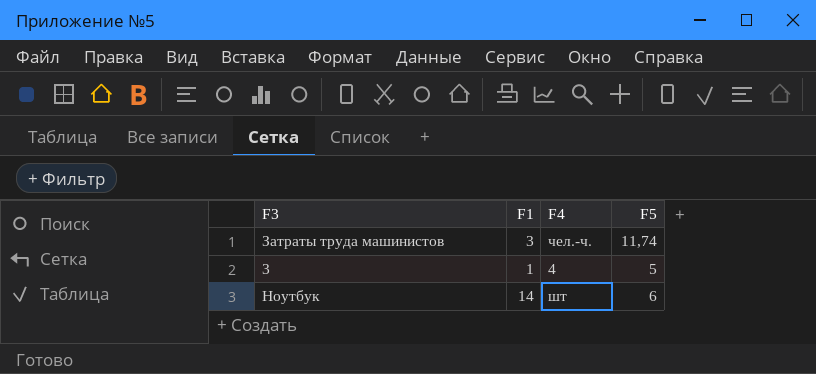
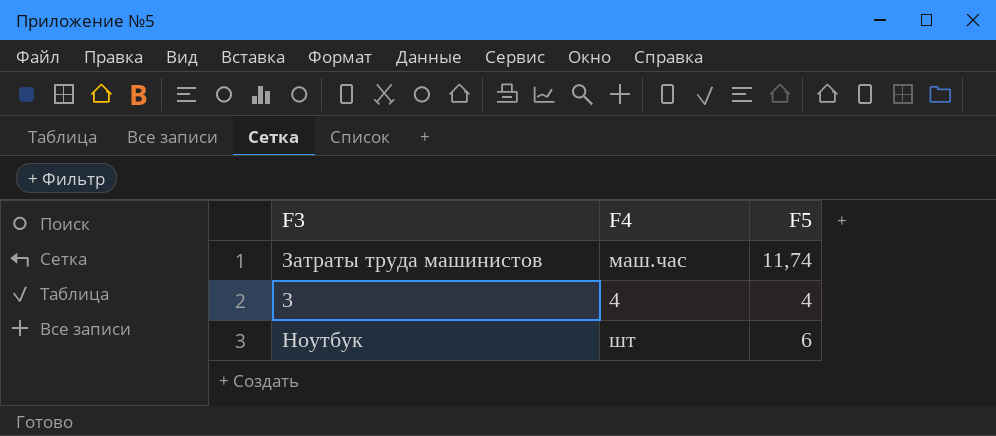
column F1 | position: 2 -> none
Затраты труда машинистов | F4: чел.-ч. -> маш.час
3 | F5: 5 -> 4

